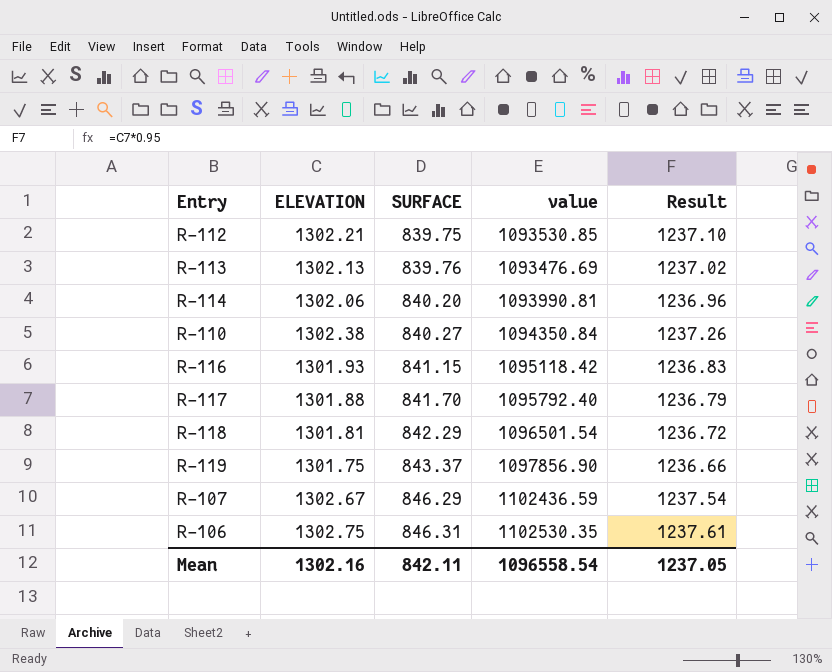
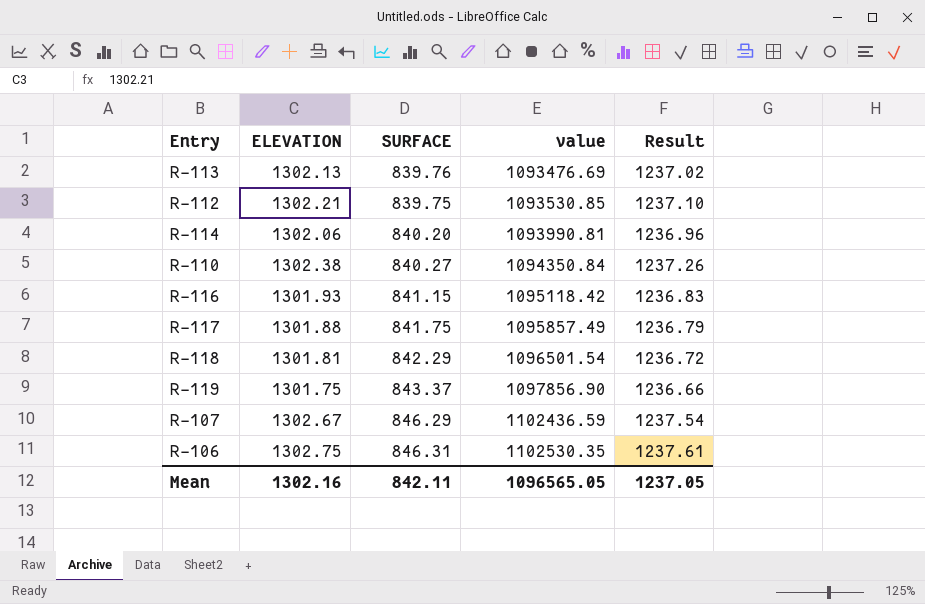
row order: SURFACE ascending -> value ascending
R-117 | SURFACE: 841.70 -> 841.75
R-117 | value: 1095792.40 -> 1095857.49
Mean | value: 1096558.54 -> 1096565.05

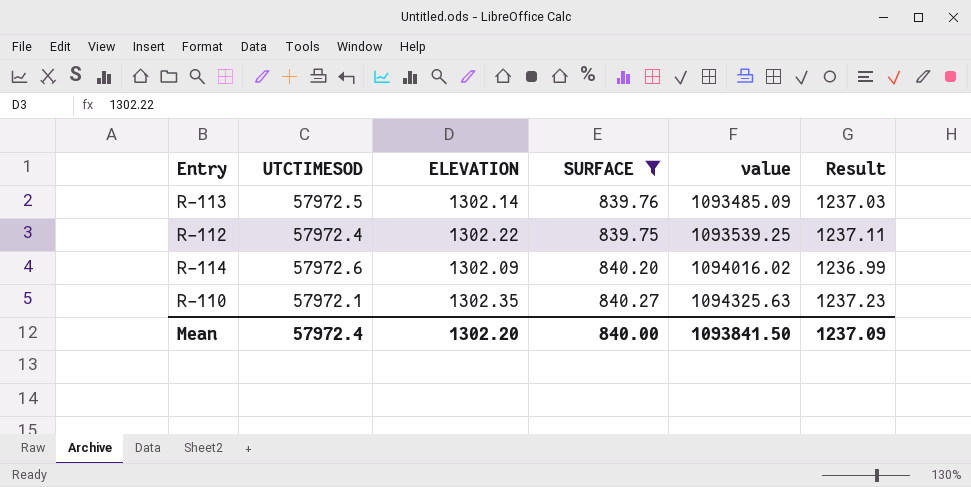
filter: none -> SURFACE <= 840.27
column UTCTIMESOD | position: none -> 2
R-113 | ELEVATION: 1302.13 -> 1302.14
R-113 | value: 1093476.69 -> 1093485.09
R-113 | Result: 1237.02 -> 1237.03
R-112 | ELEVATION: 1302.21 -> 1302.22
R-112 | value: 1093530.85 -> 1093539.25
R-112 | Result: 1237.10 -> 1237.11
R-114 | ELEVATION: 1302.06 -> 1302.09
R-114 | value: 1093990.81 -> 1094016.02
R-114 | Result: 1236.96 -> 1236.99
R-110 | ELEVATION: 1302.38 -> 1302.35
R-110 | value: 1094350.84 -> 1094325.63
R-110 | Result: 1237.26 -> 1237.23
Mean | ELEVATION: 1302.16 -> 1302.20
Mean | SURFACE: 842.11 -> 840.00
Mean | value: 1096565.05 -> 1093841.50
Mean | Result: 1237.05 -> 1237.09

